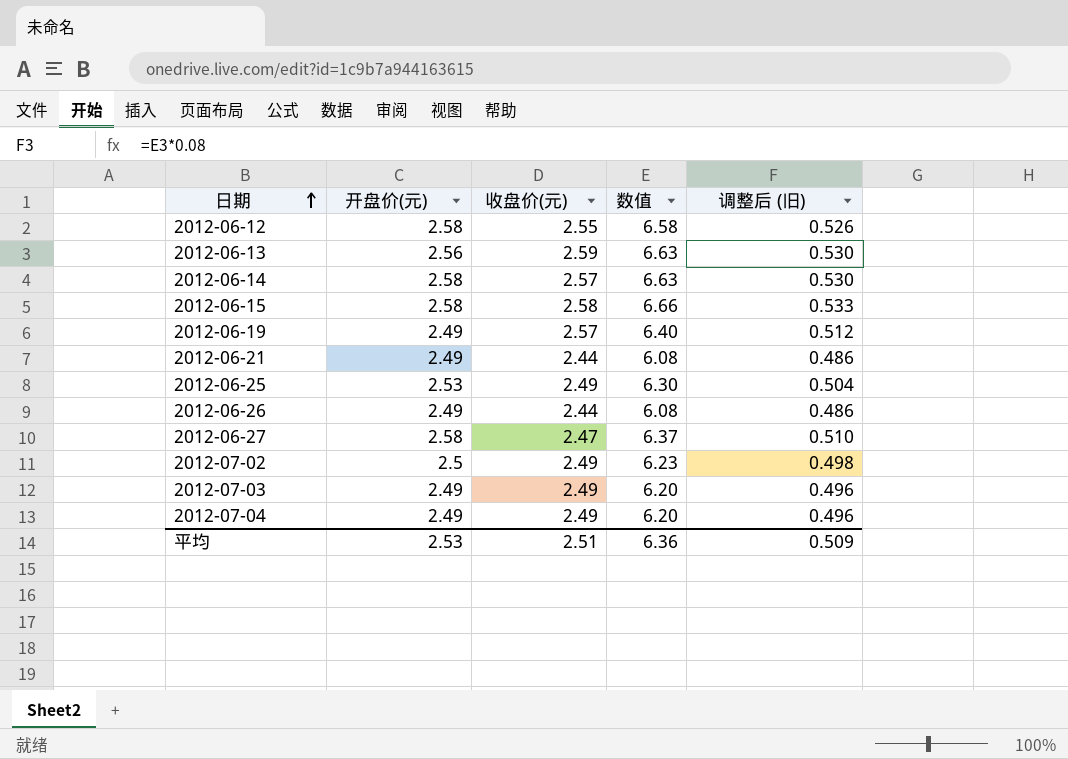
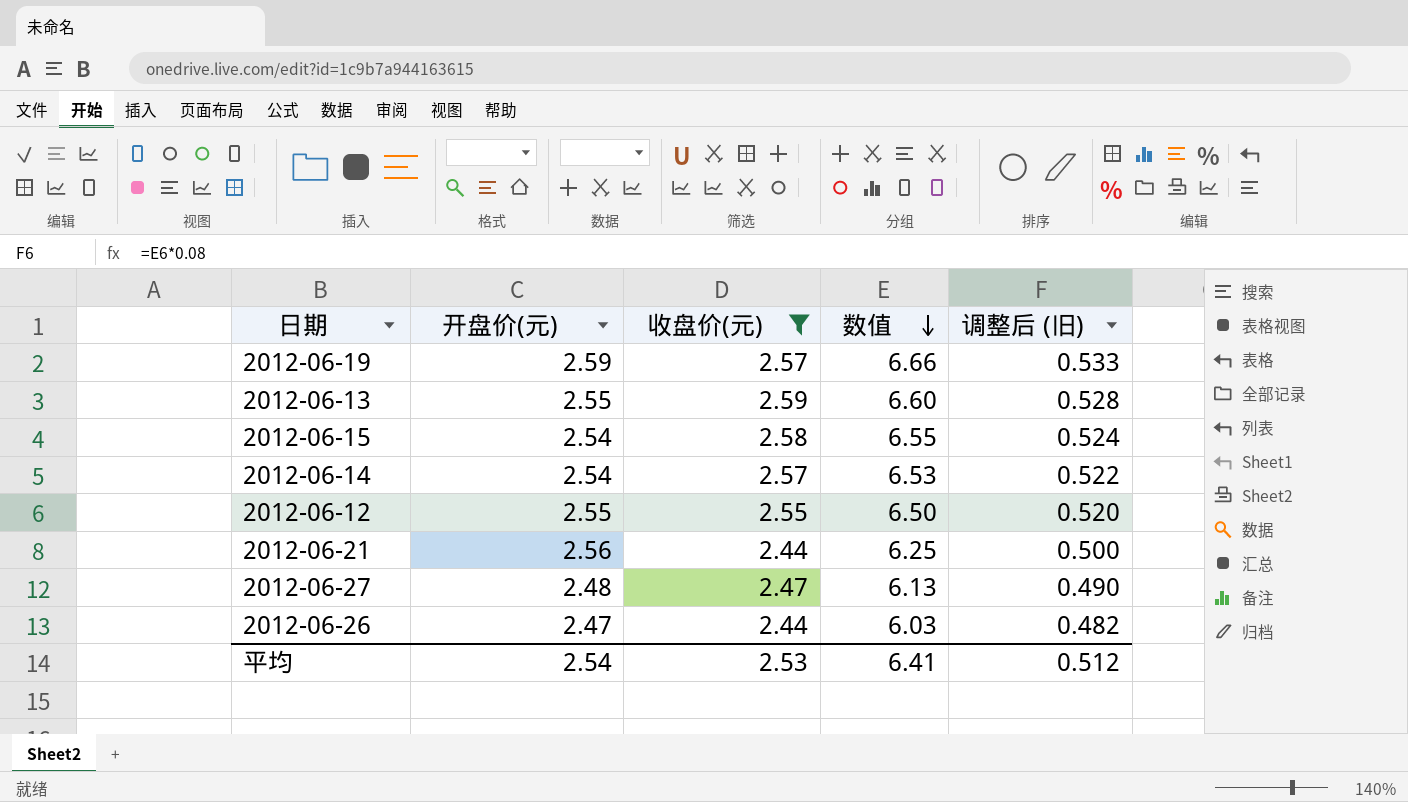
filter: none -> 收盘价(元) != 2.49
row order: 日期 ascending -> 数值 descending
2012-06-19 | 开盘价(元): 2.49 -> 2.59
2012-06-19 | 数值: 6.40 -> 6.66
2012-06-19 | 调整后 (旧): 0.512 -> 0.533
2012-06-13 | 开盘价(元): 2.56 -> 2.55
2012-06-13 | 数值: 6.63 -> 6.60
2012-06-13 | 调整后 (旧): 0.530 -> 0.528
2012-06-15 | 开盘价(元): 2.58 -> 2.54
2012-06-15 | 数值: 6.66 -> 6.55
2012-06-15 | 调整后 (旧): 0.533 -> 0.524
2012-06-14 | 开盘价(元): 2.58 -> 2.54
2012-06-14 | 数值: 6.63 -> 6.53
2012-06-14 | 调整后 (旧): 0.530 -> 0.522
2012-06-12 | 开盘价(元): 2.58 -> 2.55
2012-06-12 | 数值: 6.58 -> 6.50
2012-06-12 | 调整后 (旧): 0.526 -> 0.520
2012-06-21 | 开盘价(元): 2.49 -> 2.56
2012-06-21 | 数值: 6.08 -> 6.25
2012-06-21 | 调整后 (旧): 0.486 -> 0.500
2012-06-27 | 开盘价(元): 2.58 -> 2.48
2012-06-27 | 数值: 6.37 -> 6.13
2012-06-27 | 调整后 (旧): 0.510 -> 0.490
2012-06-26 | 开盘价(元): 2.49 -> 2.47
2012-06-26 | 数值: 6.08 -> 6.03
2012-06-26 | 调整后 (旧): 0.486 -> 0.482
平均 | 开盘价(元): 2.53 -> 2.54
平均 | 收盘价(元): 2.51 -> 2.53
平均 | 数值: 6.36 -> 6.41
平均 | 调整后 (旧): 0.509 -> 0.512

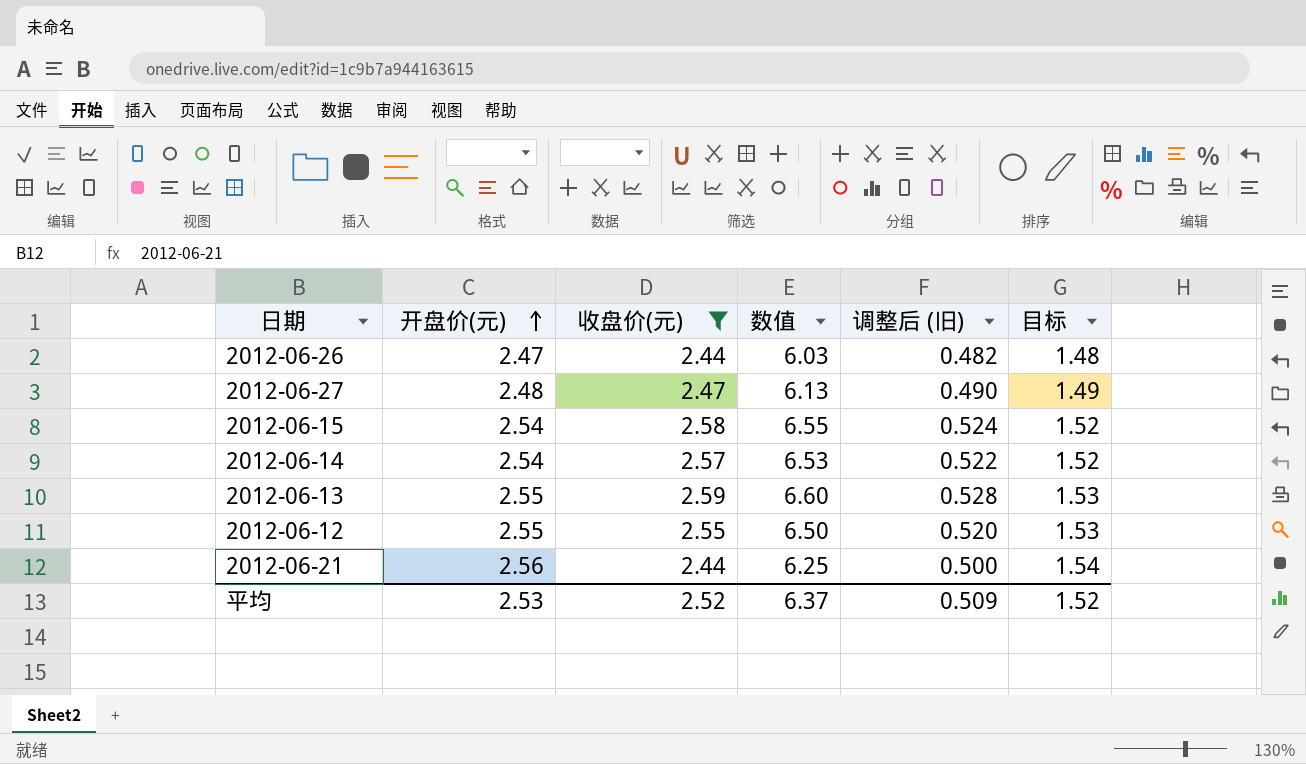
row order: 数值 descending -> 开盘价(元) ascending
column 目标 | formula: none -> [开盘价(元)] * 0.6
row 2012-06-19: 2.59 | 2.57 | 6.66 | 0.533 -> none
平均 | 开盘价(元): 2.54 -> 2.53
平均 | 收盘价(元): 2.53 -> 2.52
平均 | 数值: 6.41 -> 6.37
平均 | 调整后 (旧): 0.512 -> 0.509

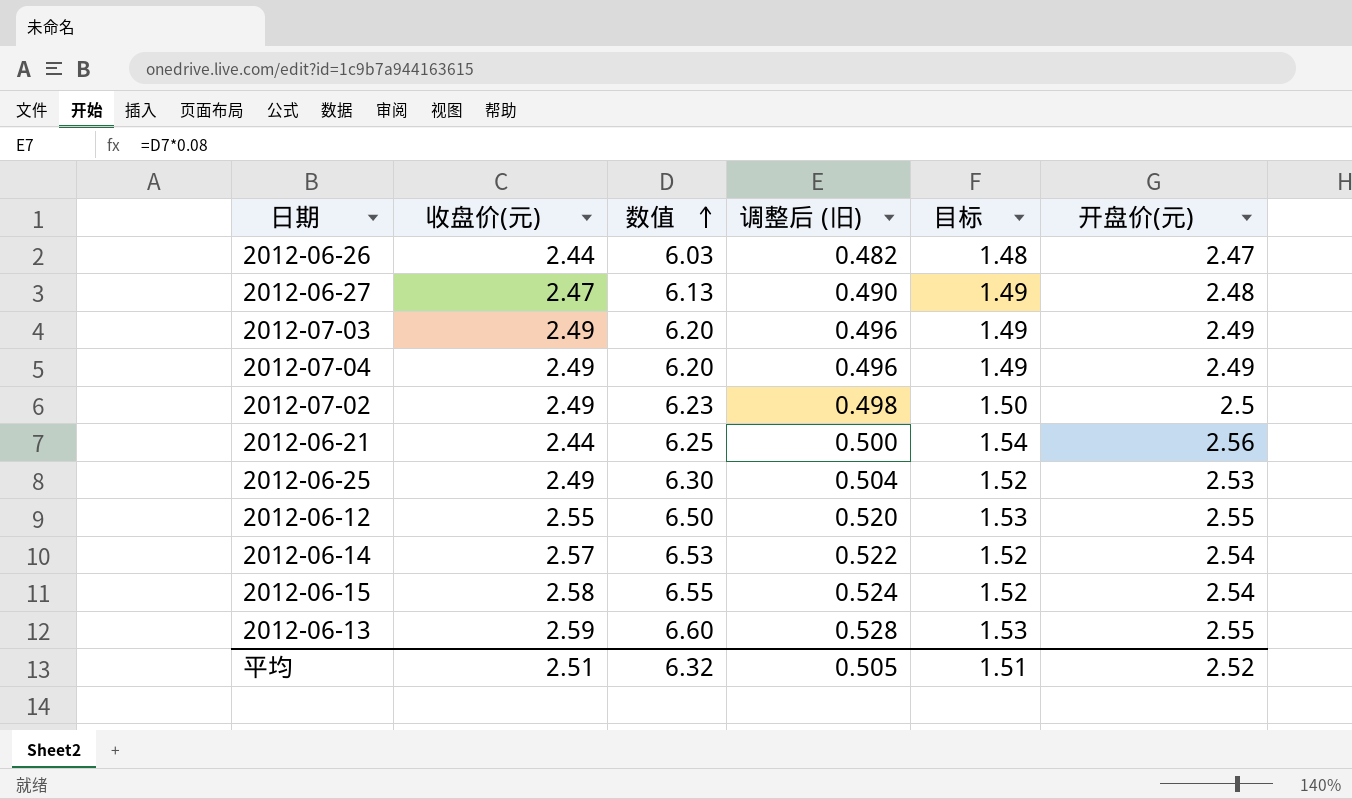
filter: 收盘价(元) != 2.49 -> none
row order: 开盘价(元) ascending -> 数值 ascending
column 开盘价(元) | position: 2 -> 6
平均 | 收盘价(元): 2.52 -> 2.51
平均 | 数值: 6.37 -> 6.32
平均 | 调整后 (旧): 0.509 -> 0.505
平均 | 目标: 1.52 -> 1.51
平均 | 开盘价(元): 2.53 -> 2.52

